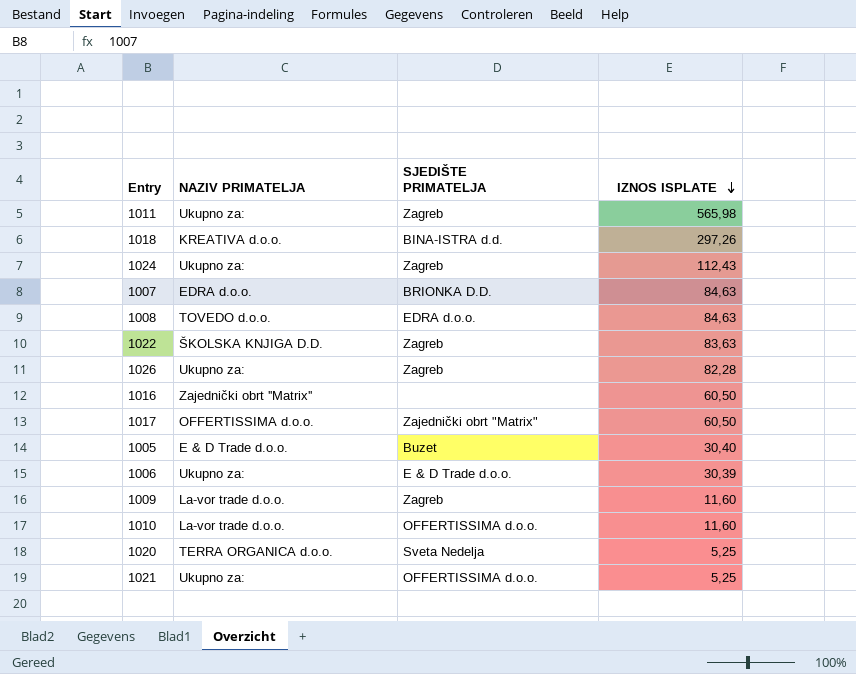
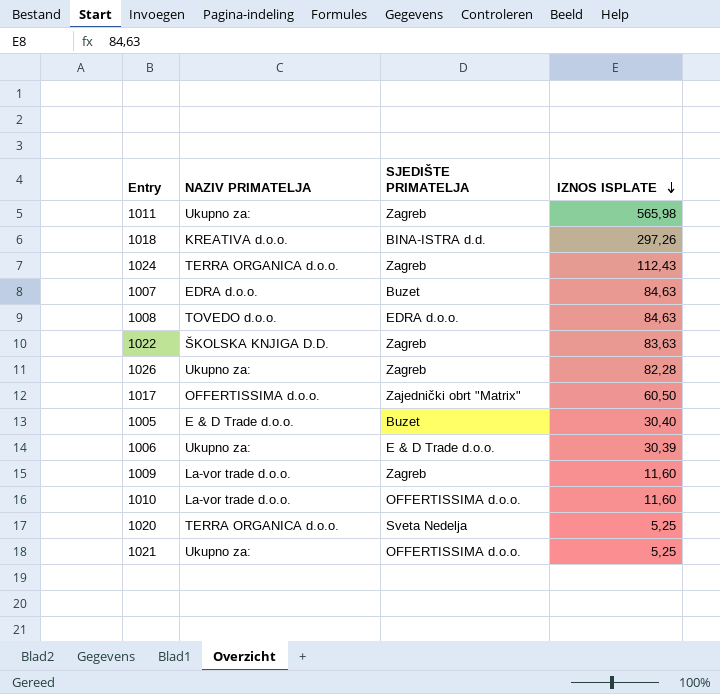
row 1016: Zajednički obrt ''Matrix'' | none | 60,50 -> none
1024 | NAZIV PRIMATELJA: Ukupno za: -> TERRA ORGANICA d.o.o.
1007 | SJEDIŠTE PRIMATELJA: BRIONKA D.D. -> Buzet

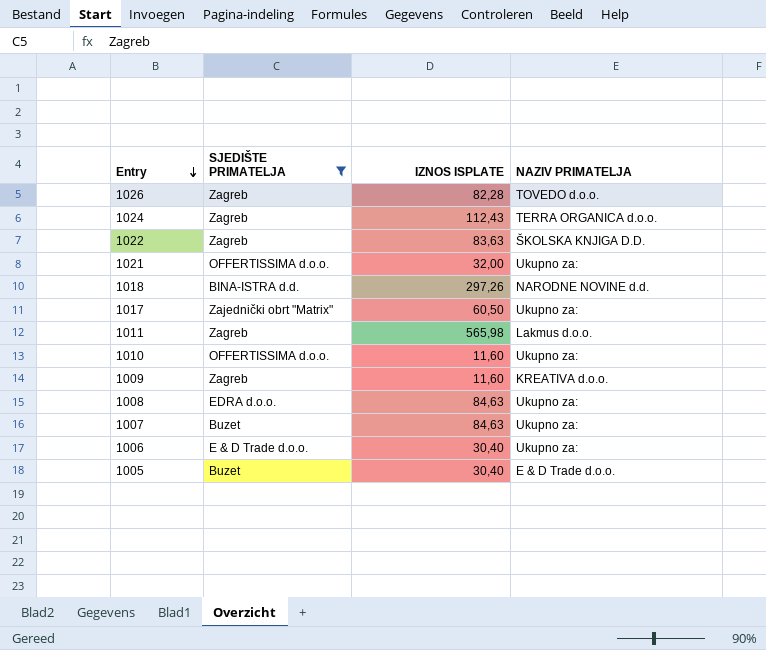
filter: none -> SJEDIŠTE PRIMATELJA != Sveta Nedelja
row order: IZNOS ISPLATE descending -> Entry descending
column NAZIV PRIMATELJA | position: 2 -> 4
1026 | NAZIV PRIMATELJA: Ukupno za: -> TOVEDO d.o.o.
1021 | IZNOS ISPLATE: 5,25 -> 32,00
1018 | NAZIV PRIMATELJA: KREATIVA d.o.o. -> NARODNE NOVINE d.d.
1017 | NAZIV PRIMATELJA: OFFERTISSIMA d.o.o. -> Ukupno za:
1011 | NAZIV PRIMATELJA: Ukupno za: -> Lakmus d.o.o.
1010 | NAZIV PRIMATELJA: La-vor trade d.o.o. -> Ukupno za:
1009 | NAZIV PRIMATELJA: La-vor trade d.o.o. -> KREATIVA d.o.o.
1008 | NAZIV PRIMATELJA: TOVEDO d.o.o. -> Ukupno za:
1007 | NAZIV PRIMATELJA: EDRA d.o.o. -> Ukupno za:
1006 | IZNOS ISPLATE: 30,39 -> 30,40

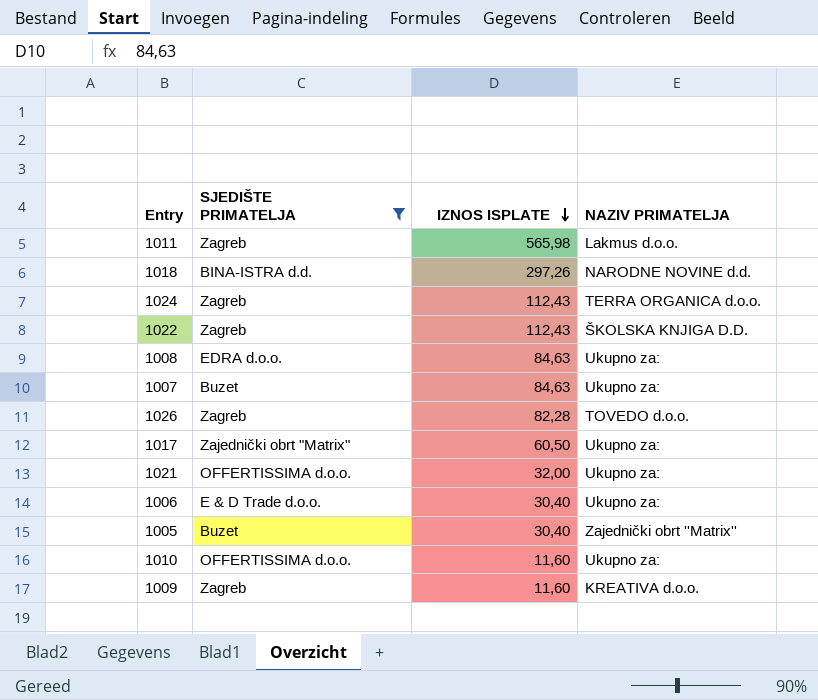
row order: Entry descending -> IZNOS ISPLATE descending
1022 | IZNOS ISPLATE: 83,63 -> 112,43
1005 | NAZIV PRIMATELJA: E & D Trade d.o.o. -> Zajednički obrt ''Matrix''

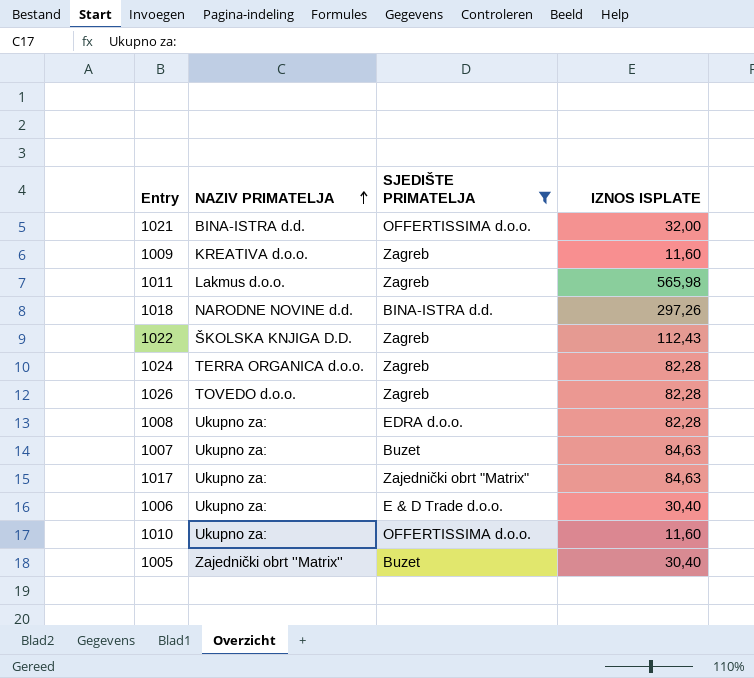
row order: IZNOS ISPLATE descending -> NAZIV PRIMATELJA ascending
column NAZIV PRIMATELJA | position: 4 -> 2
1021 | NAZIV PRIMATELJA: Ukupno za: -> BINA-ISTRA d.d.
1024 | IZNOS ISPLATE: 112,43 -> 82,28
1008 | IZNOS ISPLATE: 84,63 -> 82,28
1017 | IZNOS ISPLATE: 60,50 -> 84,63

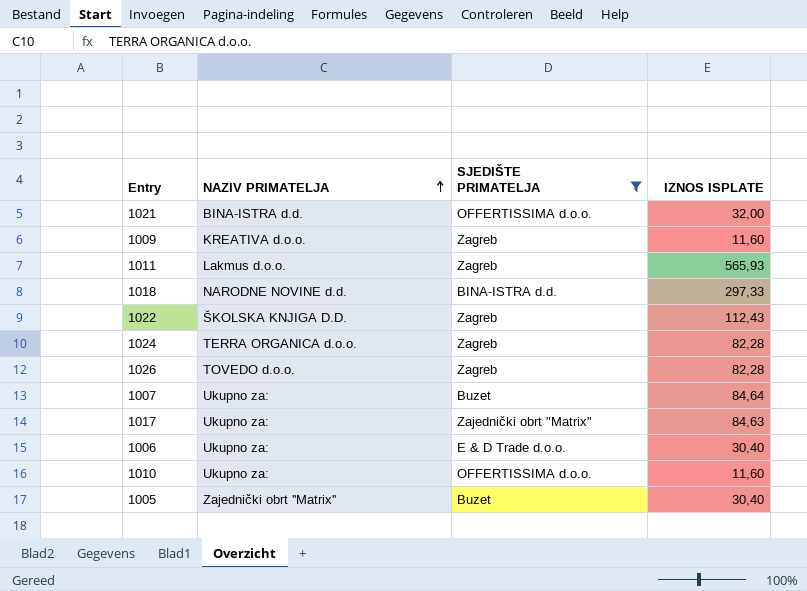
row 1008: Ukupno za: | EDRA d.o.o. | 82,28 -> none
1011 | IZNOS ISPLATE: 565,98 -> 565,93
1018 | IZNOS ISPLATE: 297,26 -> 297,33
1007 | IZNOS ISPLATE: 84,63 -> 84,64

